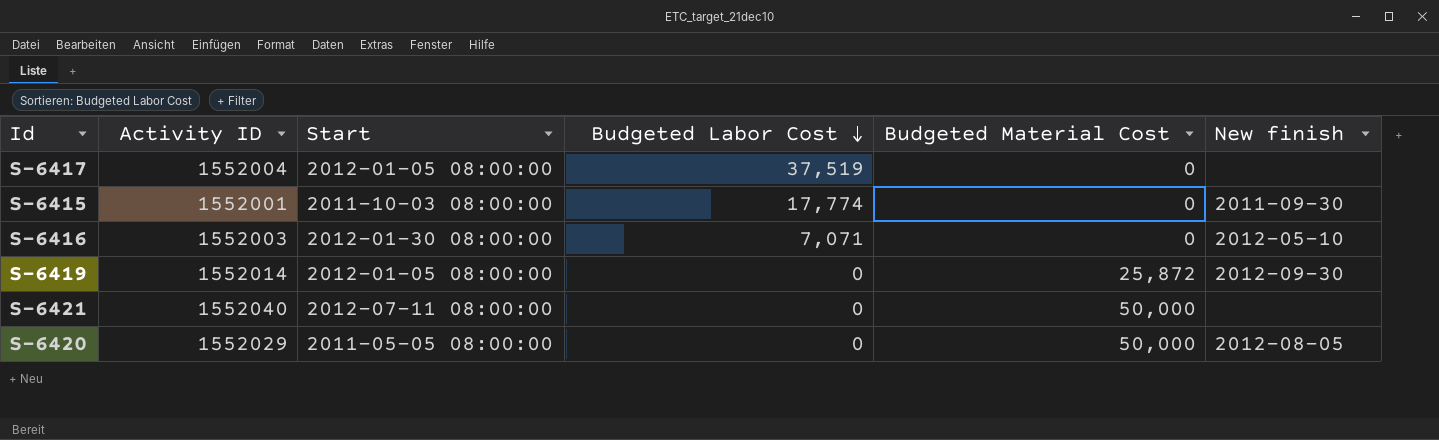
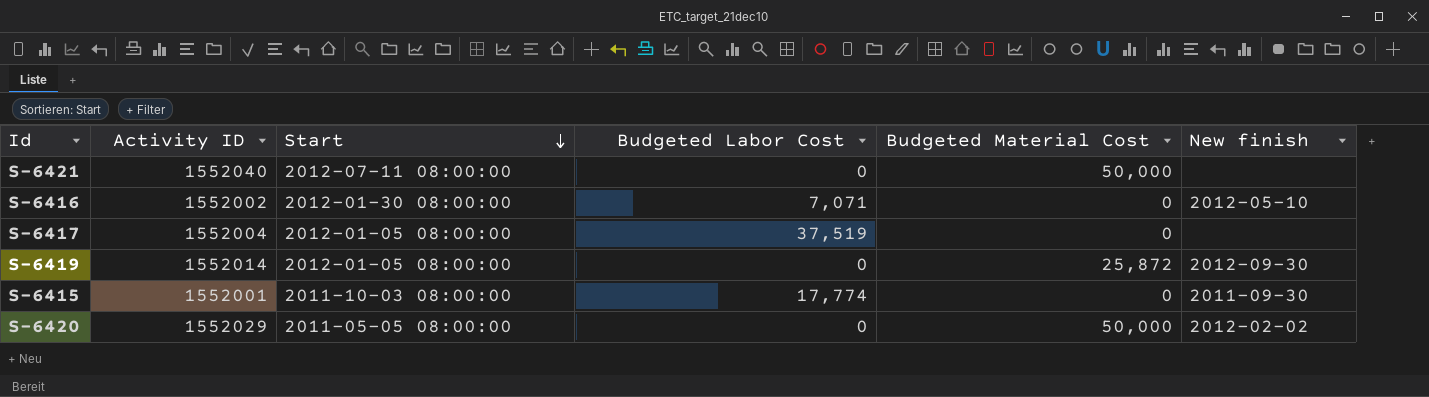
row order: Budgeted Labor Cost descending -> Start descending
S-6416 | Activity ID: 1552003 -> 1552002
S-6420 | New finish: 2012-08-05 -> 2012-02-02

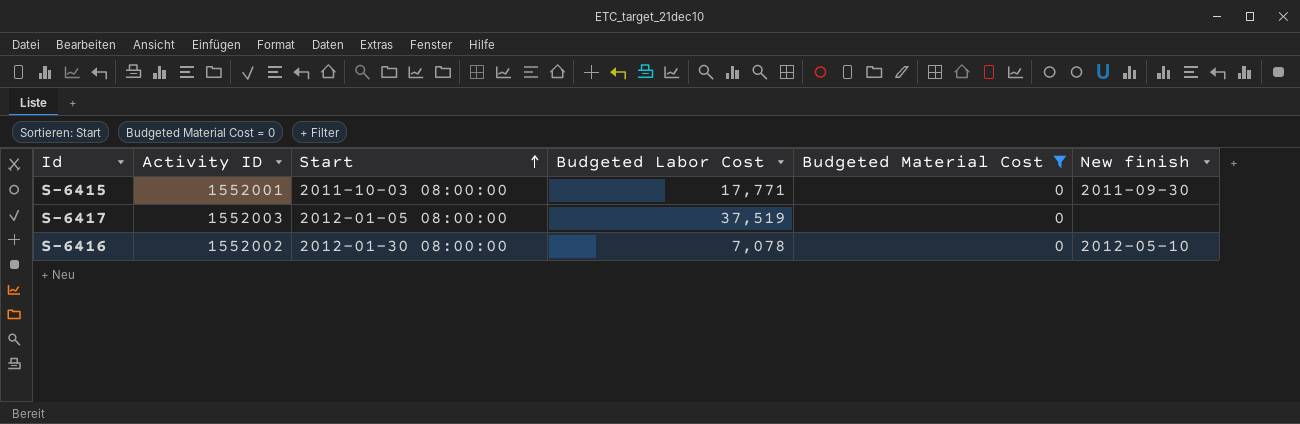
filter: none -> Budgeted Material Cost = 0
row order: Start descending -> Start ascending
S-6415 | Budgeted Labor Cost: 17,774 -> 17,771
S-6417 | Activity ID: 1552004 -> 1552003
S-6416 | Budgeted Labor Cost: 7,071 -> 7,078

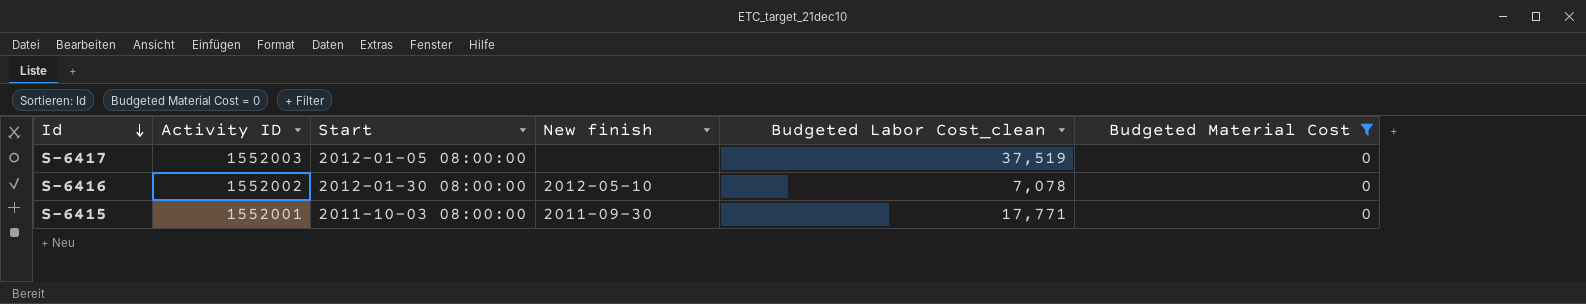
row order: Start ascending -> Id descending
column New finish | position: 6 -> 4
column name: Budgeted Labor Cost -> Budgeted Labor Cost_clean

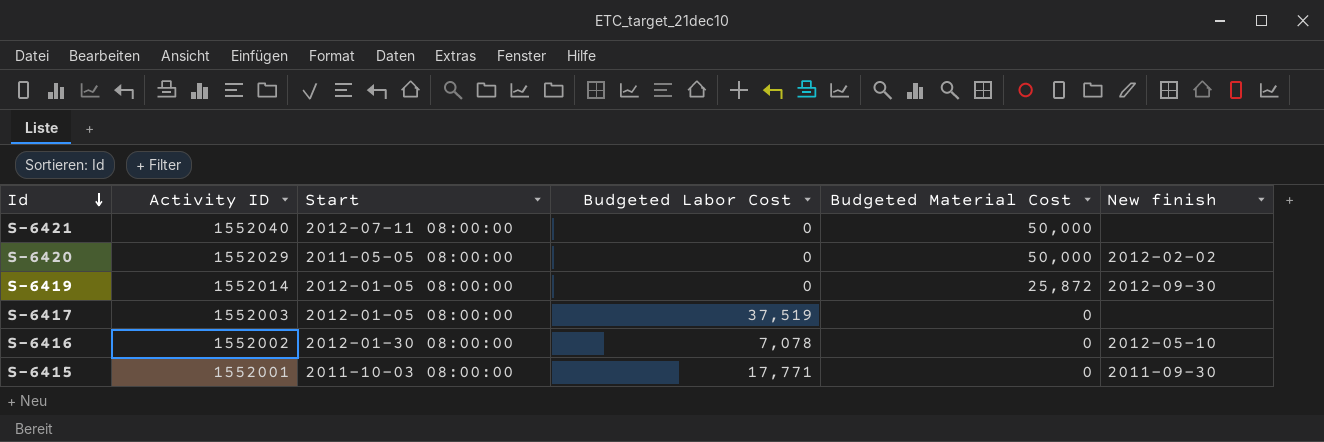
filter: Budgeted Material Cost = 0 -> none
column name: Budgeted Labor Cost_clean -> Budgeted Labor Cost
column New finish | position: 4 -> 6

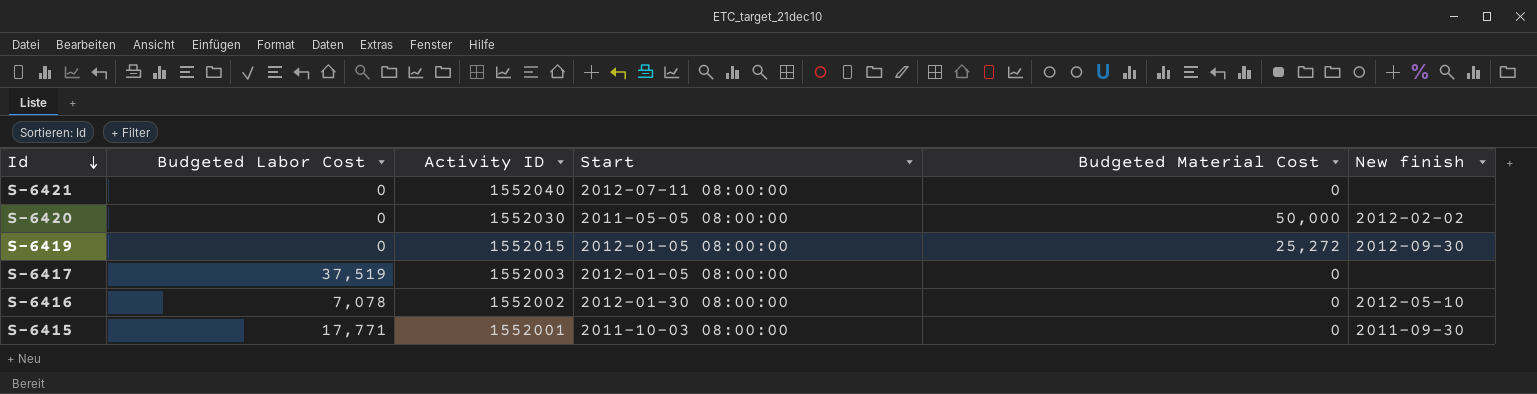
column Budgeted Labor Cost | position: 4 -> 2
S-6421 | Budgeted Material Cost: 50,000 -> 0
S-6420 | Activity ID: 1552029 -> 1552030
S-6419 | Activity ID: 1552014 -> 1552015
S-6419 | Budgeted Material Cost: 25,872 -> 25,272

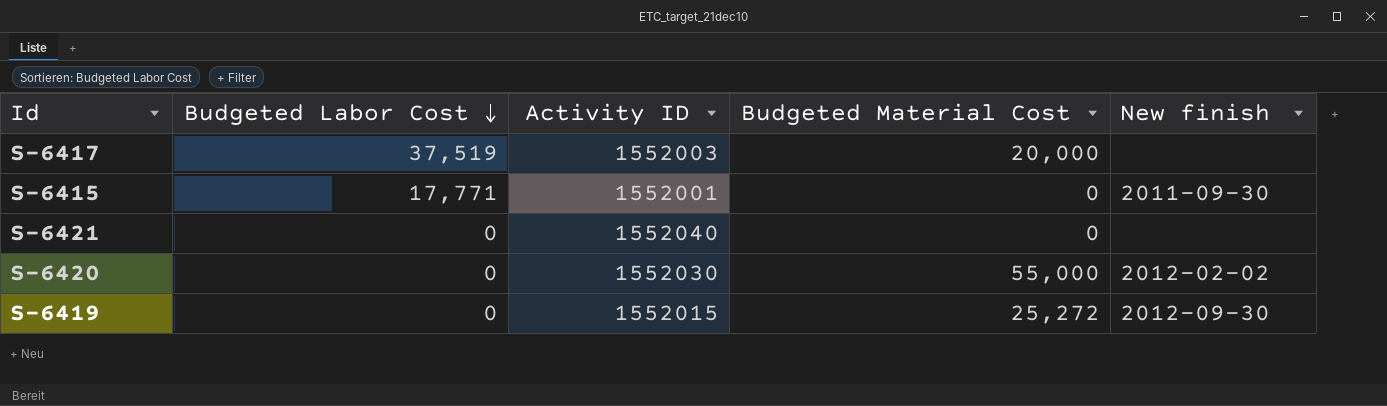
row order: Id descending -> Budgeted Labor Cost descending
column Start | position: 4 -> none
row S-6416: 7,078 | 1552002 | 2012-01-30 08:00:00 | 0 | 2012-05-10 -> none
S-6417 | Budgeted Material Cost: 0 -> 20,000
S-6420 | Budgeted Material Cost: 50,000 -> 55,000

